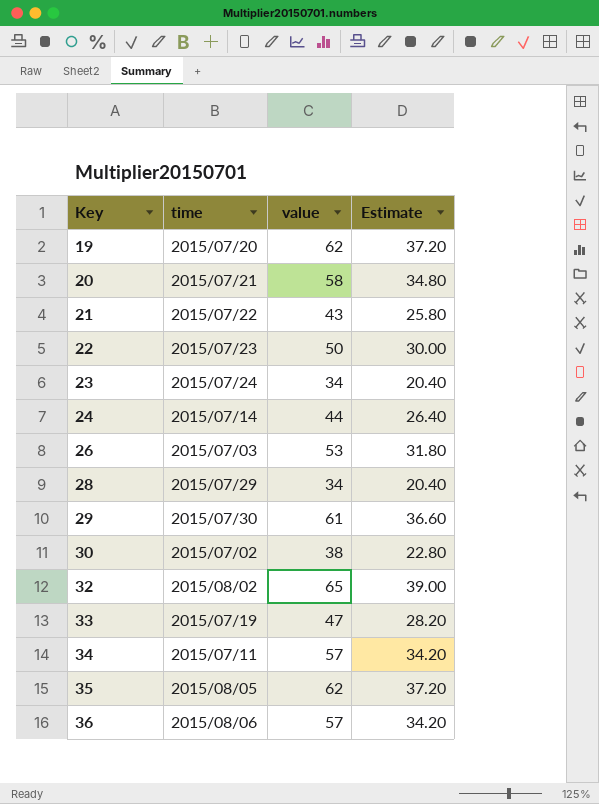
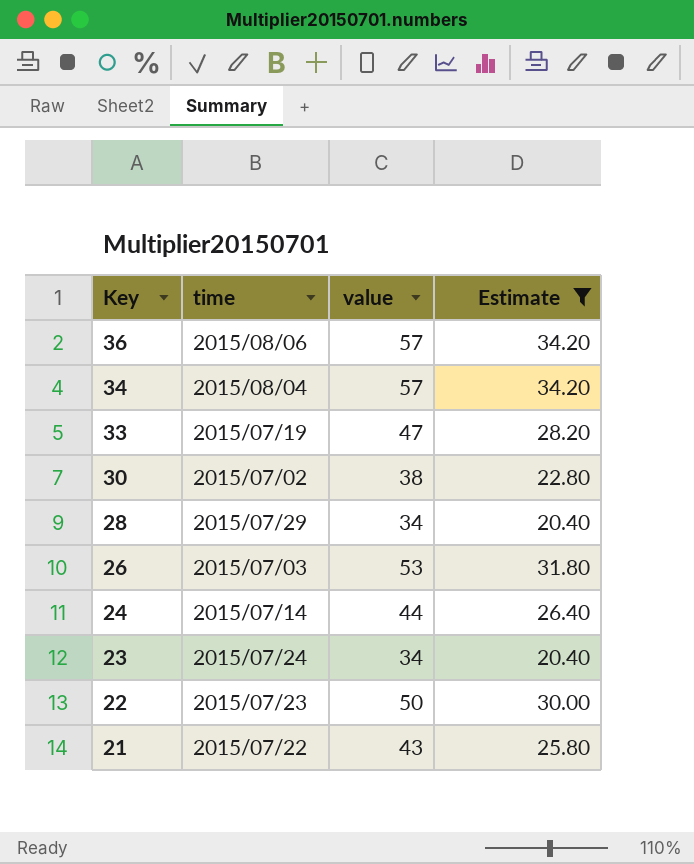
filter: none -> Estimate <= 34.20
row order: Key ascending -> Key descending
34 | time: 2015/07/11 -> 2015/08/04

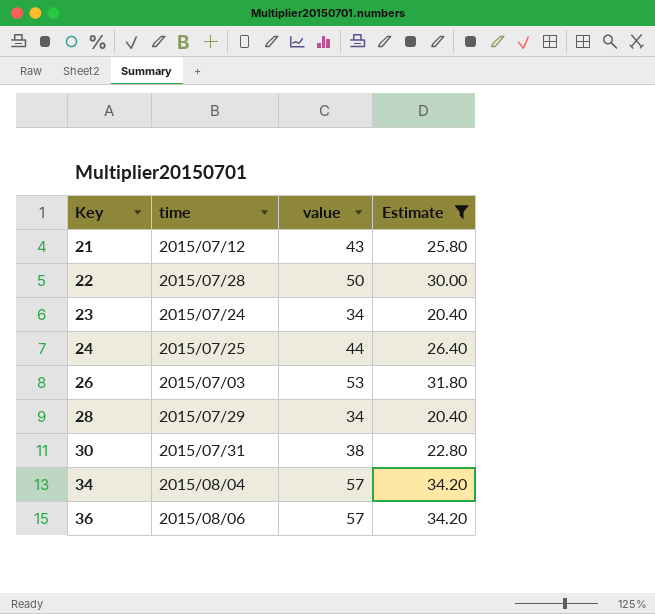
row order: Key descending -> Key ascending
row 33: 2015/07/19 | 47 | 28.20 -> none
21 | time: 2015/07/22 -> 2015/07/12
22 | time: 2015/07/23 -> 2015/07/28
24 | time: 2015/07/14 -> 2015/07/25
30 | time: 2015/07/02 -> 2015/07/31

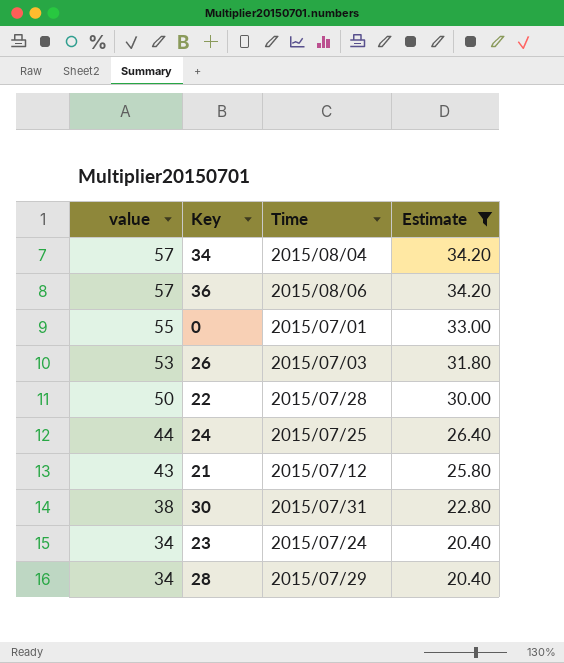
row order: Key ascending -> value descending
column value | position: 3 -> 1
column name: time -> Time
row 0: none -> 55 | 2015/07/01 | 33.00

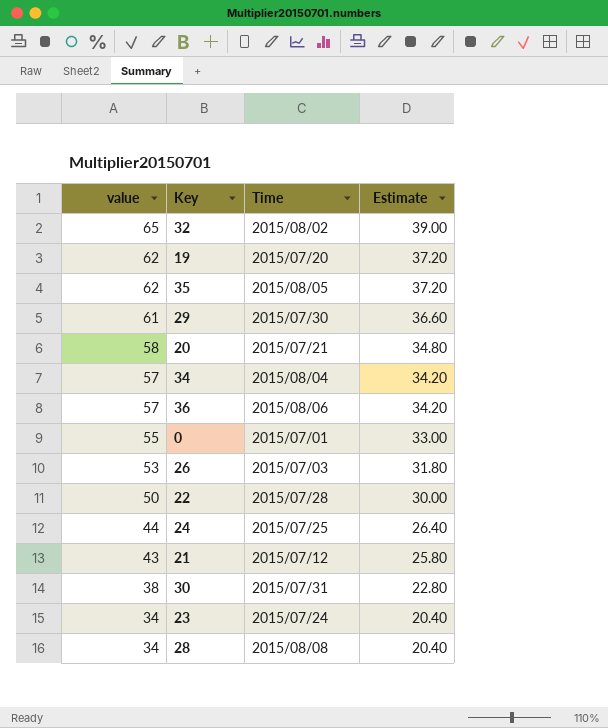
filter: Estimate <= 34.20 -> none
28 | Time: 2015/07/29 -> 2015/08/08

